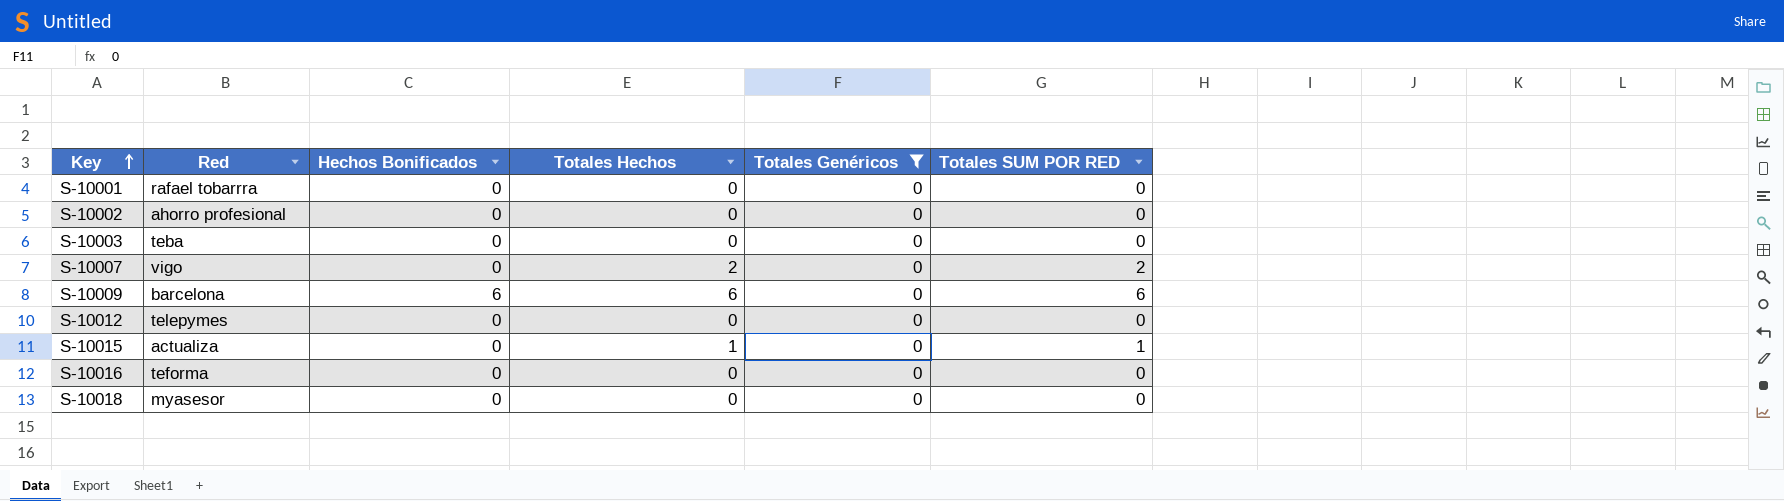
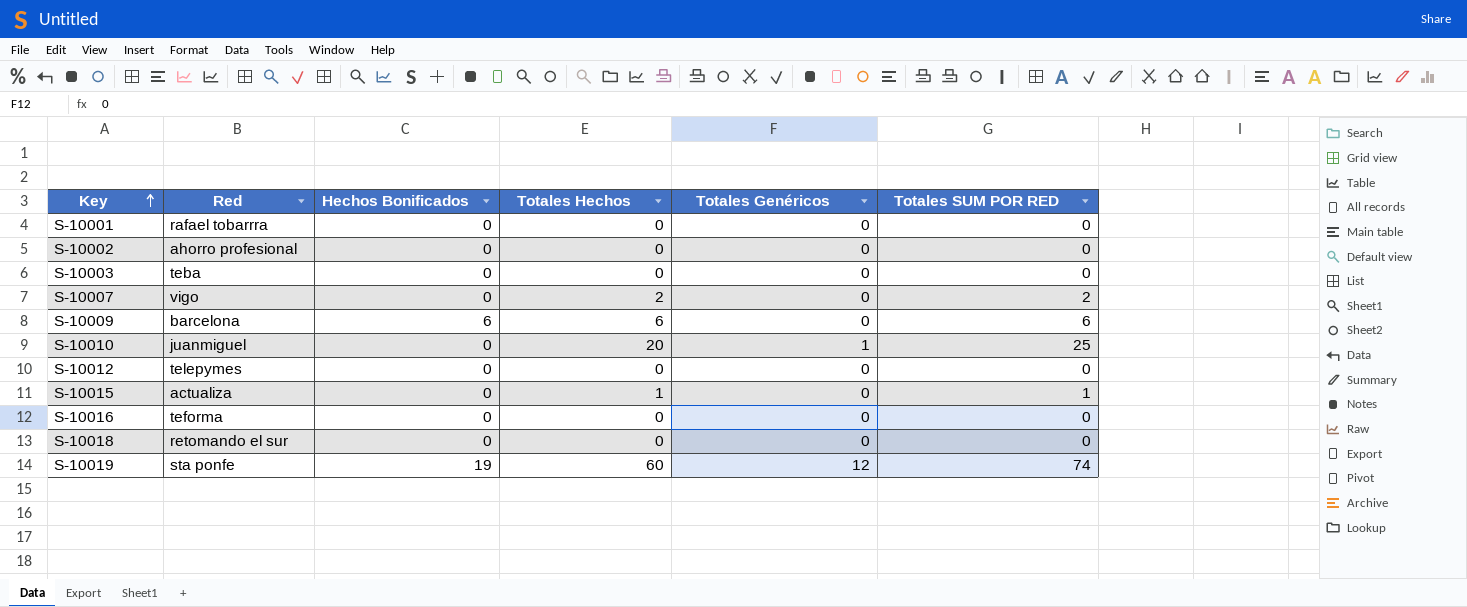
filter: Totales Genéricos = 0 -> none
S-10018 | Red: myasesor -> retomando el sur

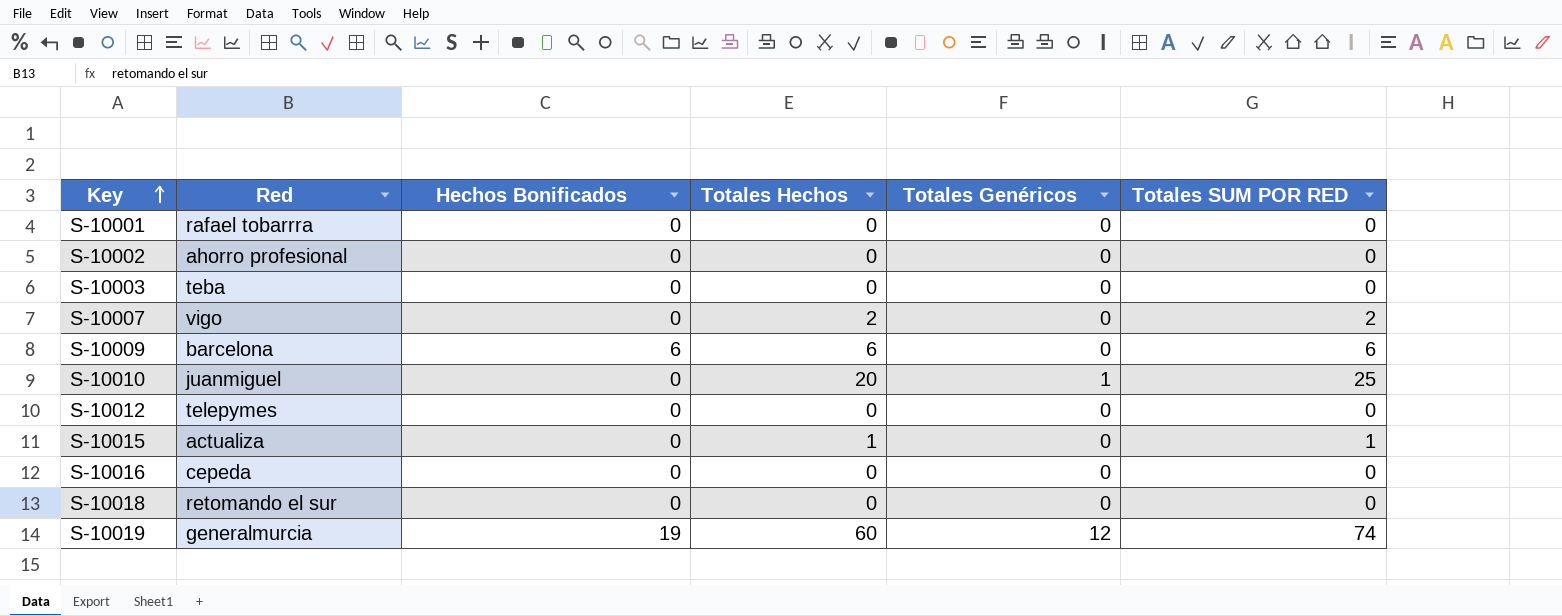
S-10016 | Red: teforma -> cepeda
S-10019 | Red: sta ponfe -> generalmurcia

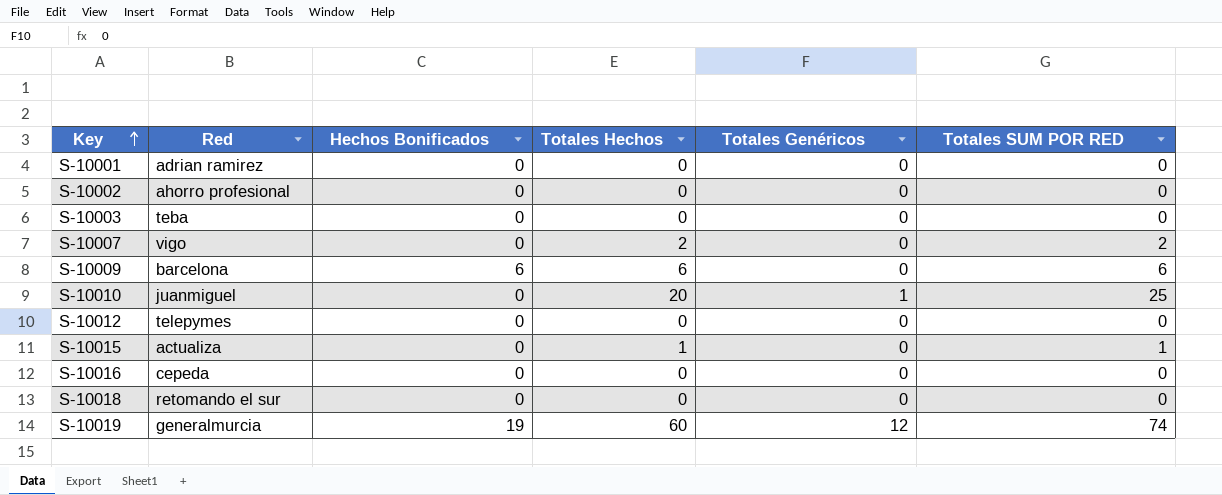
S-10001 | Red: rafael tobarrra -> adrian ramirez

